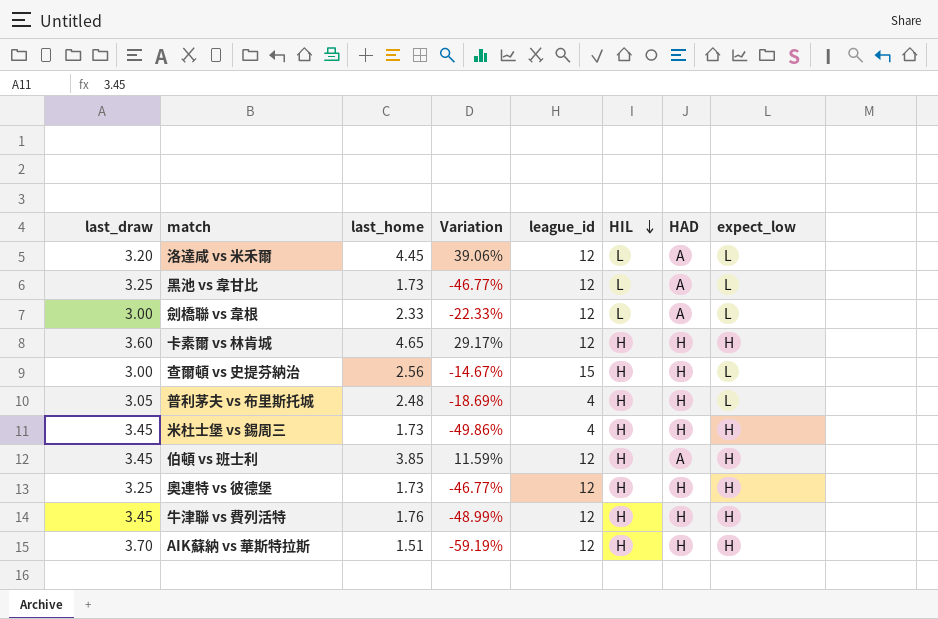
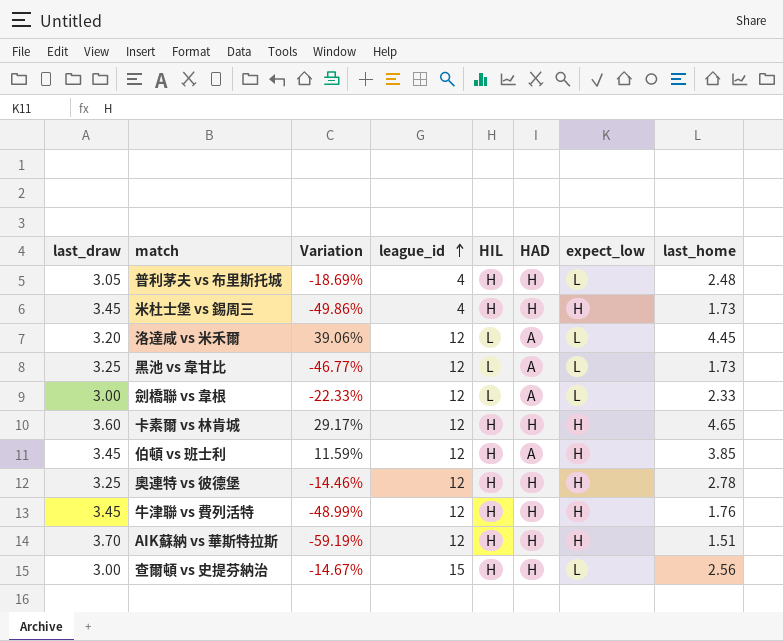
row order: HIL descending -> league_id ascending
column last_home | position: 3 -> 8
奧連特 vs 彼德堡 | Variation: -46.77% -> -14.46%
奧連特 vs 彼德堡 | last_home: 1.73 -> 2.78

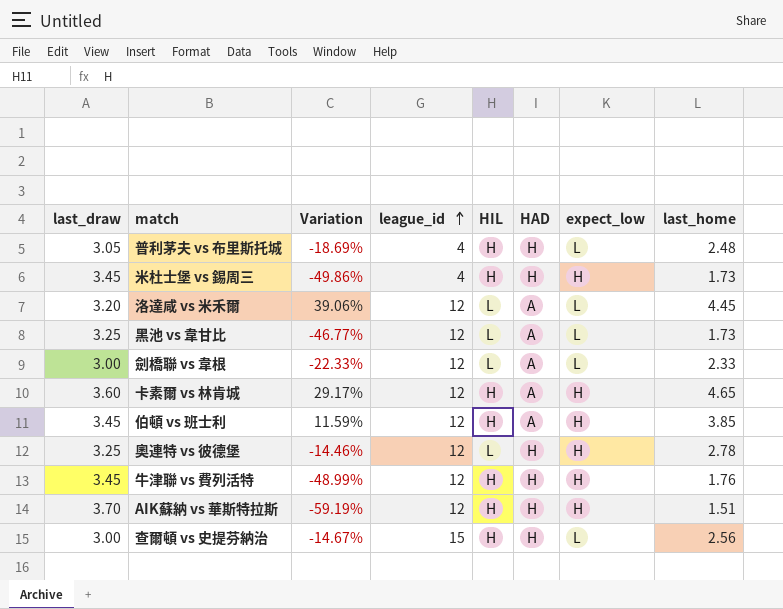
卡素爾 vs 林肯城 | HAD: H -> A
奧連特 vs 彼德堡 | HIL: H -> L

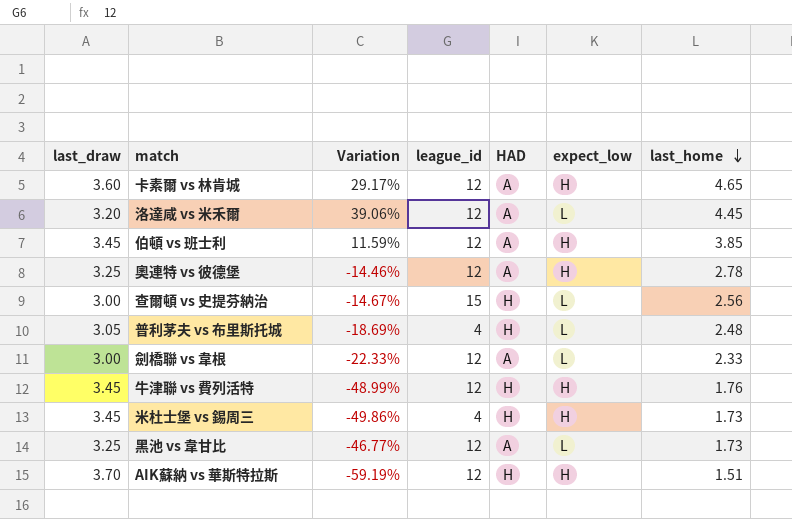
row order: league_id ascending -> last_home descending
column HIL | position: 5 -> none
奧連特 vs 彼德堡 | HAD: H -> A

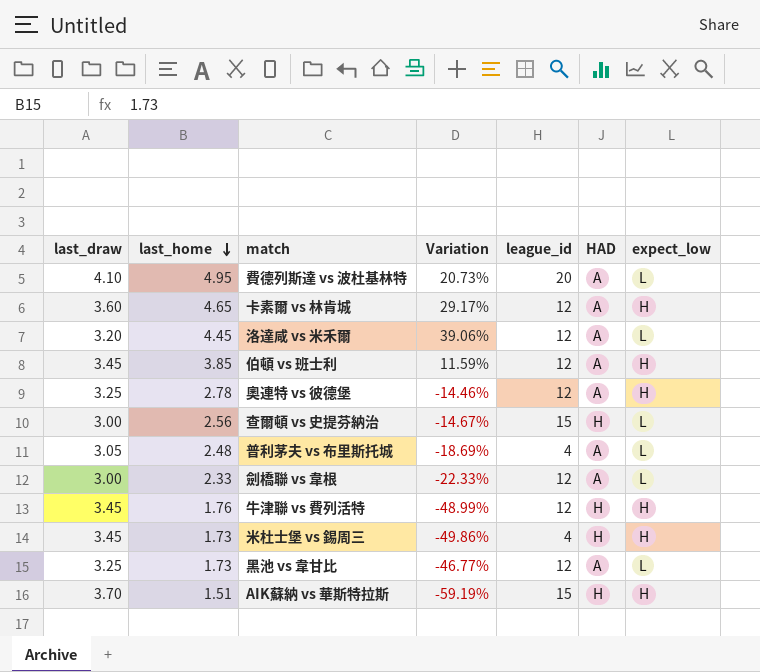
column last_home | position: 7 -> 2
row 費德列斯達 vs 波杜基林特: none -> 4.10 | 4.95 | 20.73% | 20 | A | L
普利茅夫 vs 布里斯托城 | HAD: H -> A
AIK蘇納 vs 華斯特拉斯 | league_id: 12 -> 15

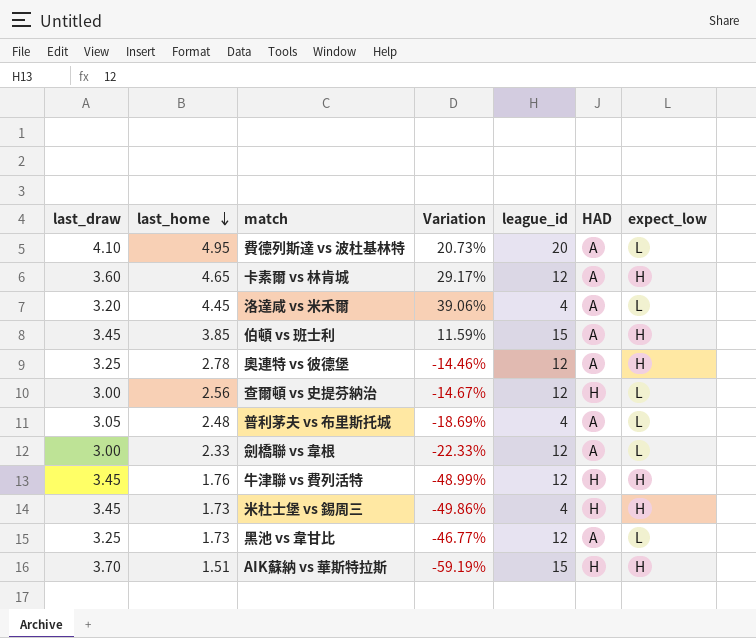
洛達咸 vs 米禾爾 | league_id: 12 -> 4
伯頓 vs 班士利 | league_id: 12 -> 15
查爾頓 vs 史提芬納治 | league_id: 15 -> 12

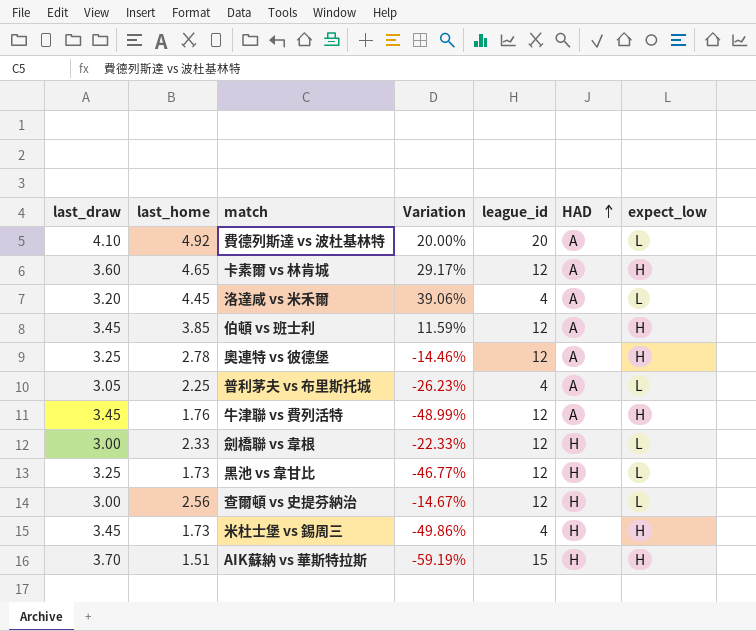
row order: last_home descending -> HAD ascending
費德列斯達 vs 波杜基林特 | last_home: 4.95 -> 4.92
費德列斯達 vs 波杜基林特 | Variation: 20.73% -> 20.00%
伯頓 vs 班士利 | league_id: 15 -> 12
普利茅夫 vs 布里斯托城 | last_home: 2.48 -> 2.25
普利茅夫 vs 布里斯托城 | Variation: -18.69% -> -26.23%
牛津聯 vs 費列活特 | HAD: H -> A
劍橋聯 vs 韋根 | HAD: A -> H
黑池 vs 韋甘比 | HAD: A -> H

